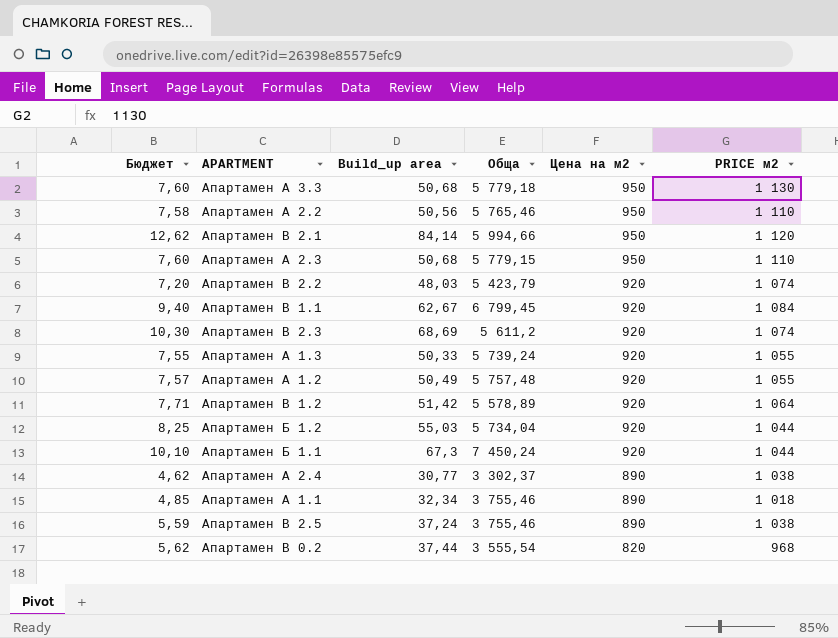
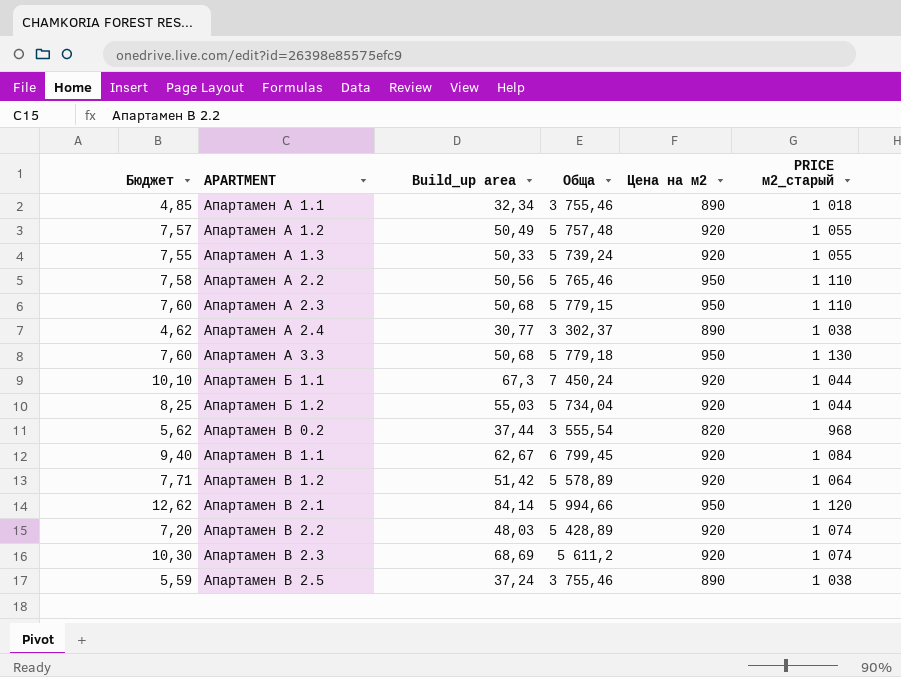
row order: Цена на м2 descending -> APARTMENT ascending
column name: PRICE м2 -> PRICE м2_старый
Апартамен В 2.2 | Обща: 5 423,79 -> 5 428,89

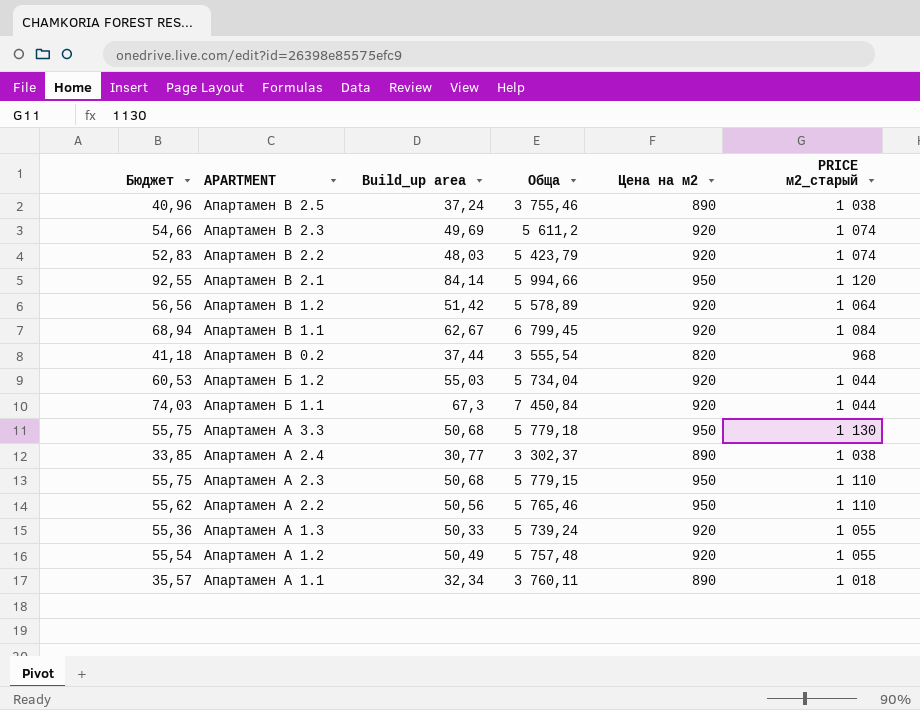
row order: APARTMENT ascending -> APARTMENT descending
column Бюджет | formula: [Build_up area] * 0,15 -> [Build_up area] * 1,1
Апартамен В 2.3 | Build_up area: 68,69 -> 49,69
Апартамен В 2.2 | Обща: 5 428,89 -> 5 423,79
Апартамен Б 1.1 | Обща: 7 450,24 -> 7 450,84
Апартамен А 1.1 | Обща: 3 755,46 -> 3 760,11

